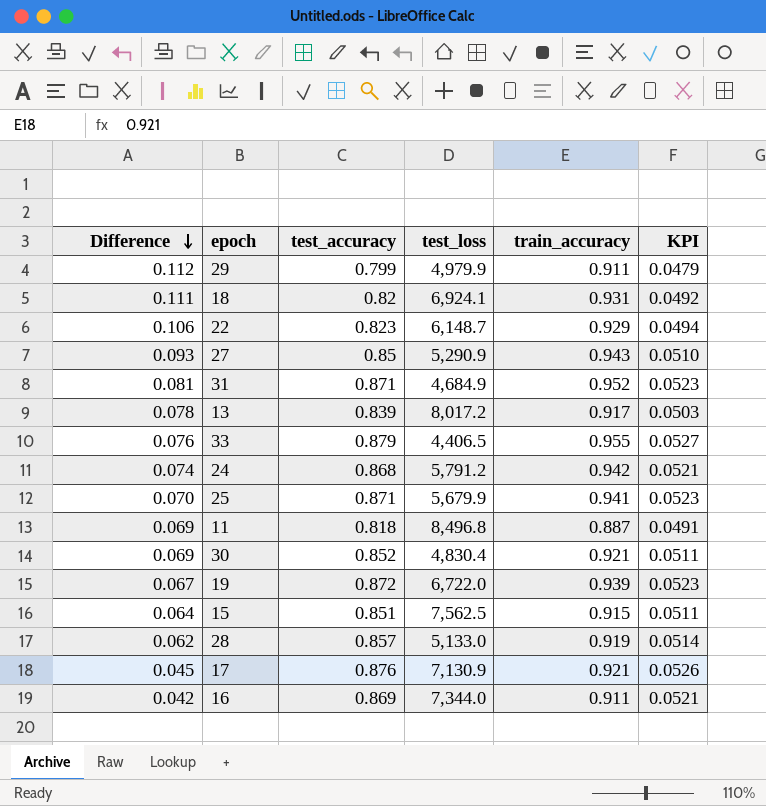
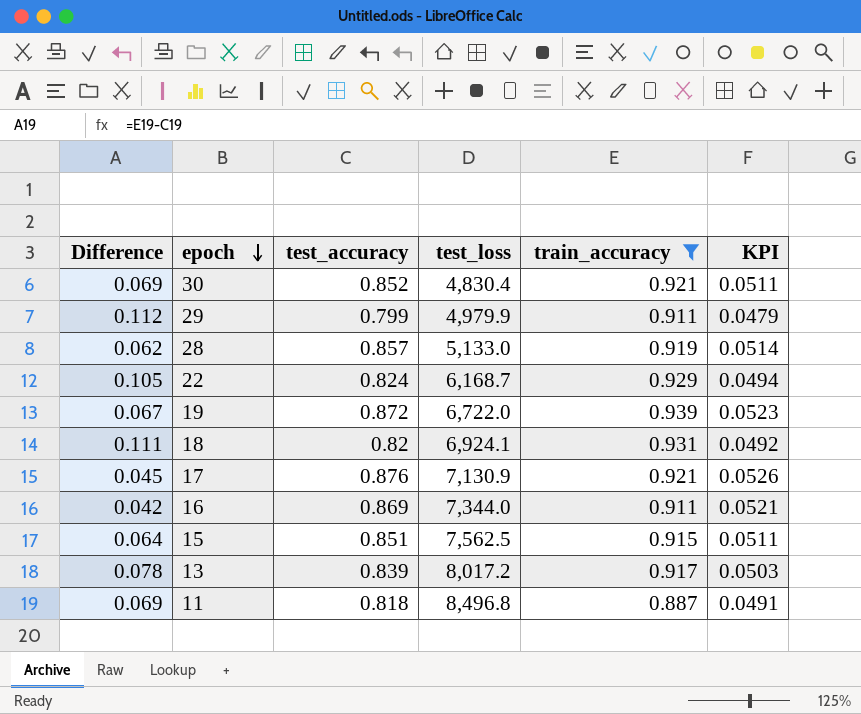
filter: none -> train_accuracy <= 0.939
row order: Difference descending -> epoch descending
22 | Difference: 0.106 -> 0.105
22 | test_accuracy: 0.823 -> 0.824
22 | test_loss: 6,148.7 -> 6,168.7

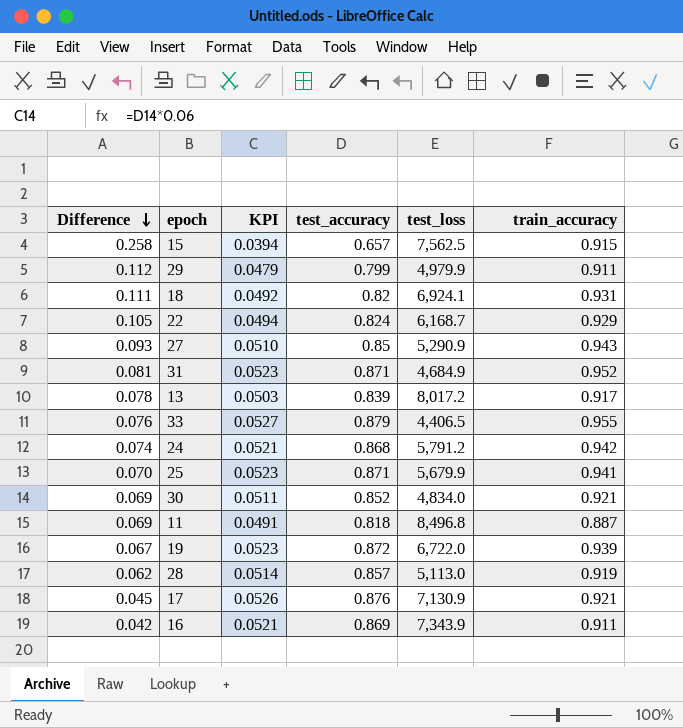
filter: train_accuracy <= 0.939 -> none
row order: epoch descending -> Difference descending
column KPI | position: 6 -> 3
15 | Difference: 0.064 -> 0.258
15 | KPI: 0.0511 -> 0.0394
15 | test_accuracy: 0.851 -> 0.657
30 | test_loss: 4,830.4 -> 4,834.0
28 | test_loss: 5,133.0 -> 5,113.0
16 | test_loss: 7,344.0 -> 7,343.9

